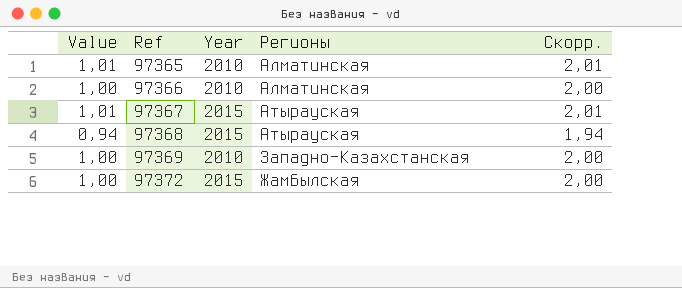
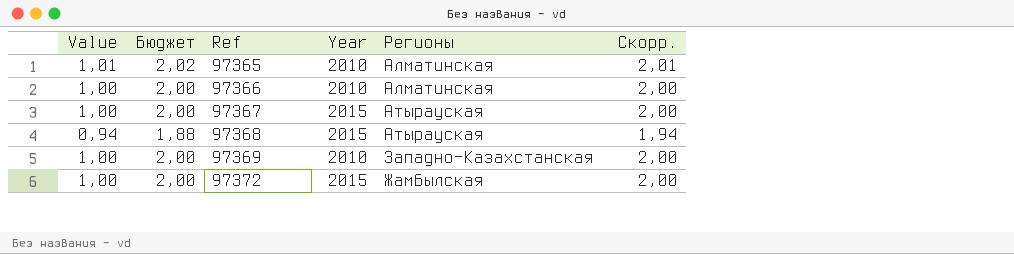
column Бюджет | formula: none -> [Value] * 2
97367 | Value: 1,01 -> 1,00
97367 | Скорр.: 2,01 -> 2,00

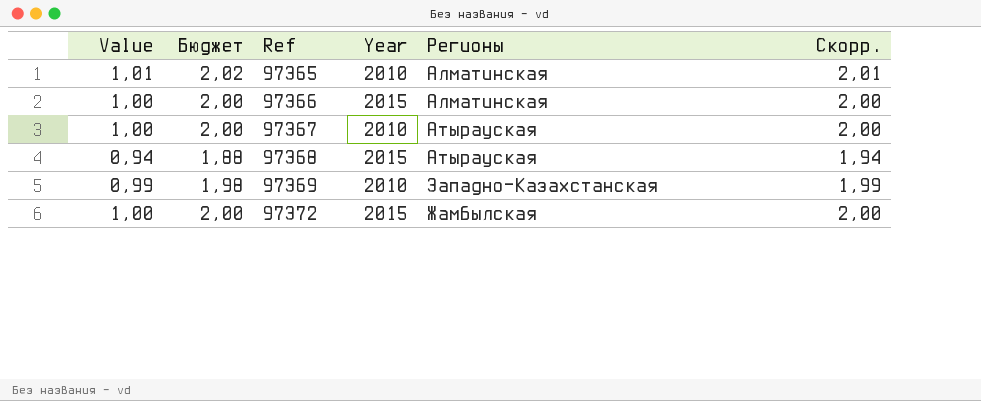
97366 | Year: 2010 -> 2015
97367 | Year: 2015 -> 2010
97369 | Value: 1,00 -> 0,99
97369 | Бюджет: 2,00 -> 1,98
97369 | Скорр.: 2,00 -> 1,99

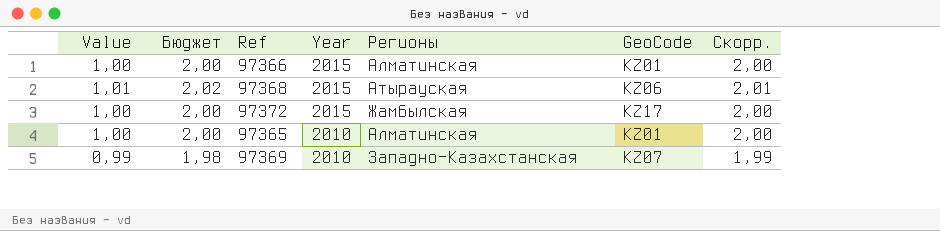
row order: Ref ascending -> Year descending
column GeoCode | position: none -> 6
row 97367: 1,00 | 2,00 | 2010 | Атырауская | 2,00 -> none
97368 | Value: 0,94 -> 1,01
97368 | Бюджет: 1,88 -> 2,02
97368 | Скорр.: 1,94 -> 2,01
97365 | Value: 1,01 -> 1,00
97365 | Бюджет: 2,02 -> 2,00
97365 | Скорр.: 2,01 -> 2,00

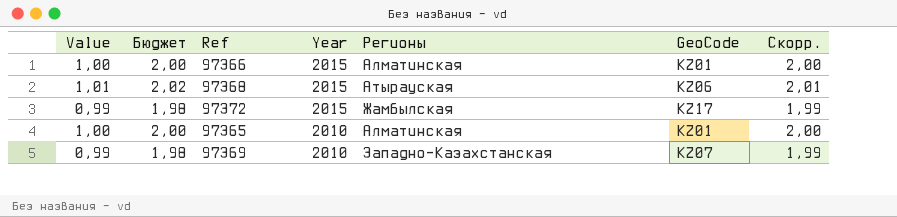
97372 | Value: 1,00 -> 0,99
97372 | Бюджет: 2,00 -> 1,98
97372 | Скорр.: 2,00 -> 1,99

